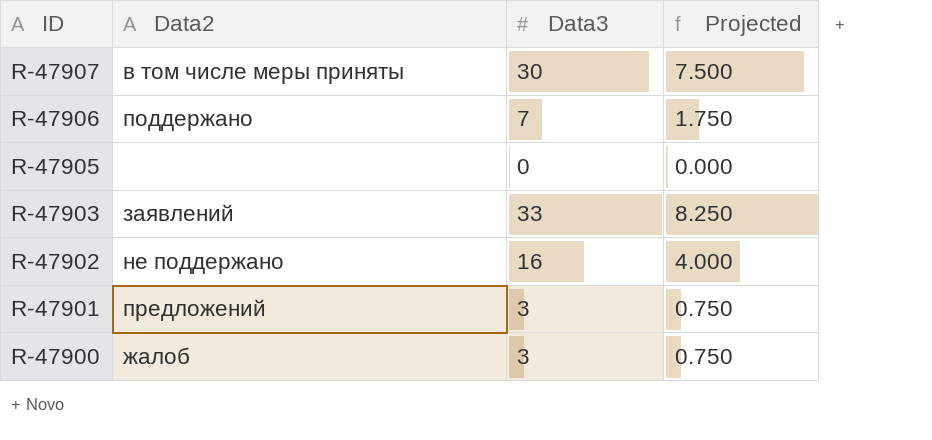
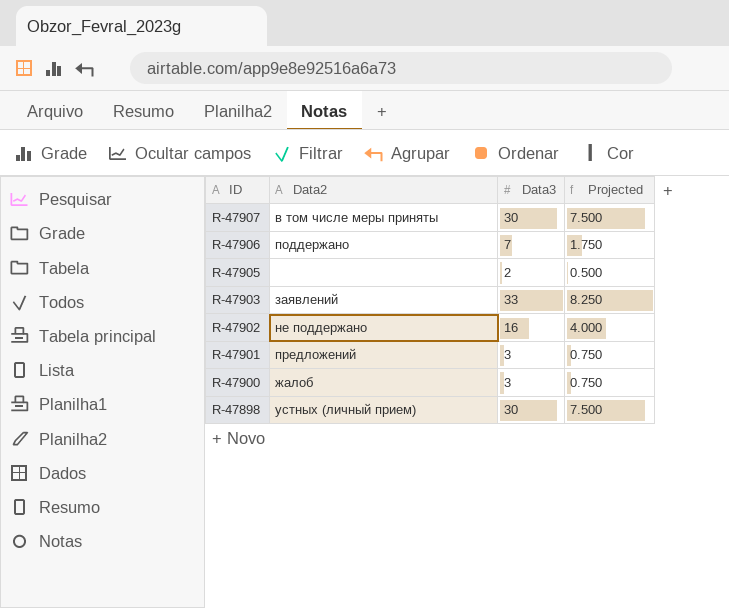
R-47905 | Data3: 0 -> 2
R-47905 | Projected: 0.000 -> 0.500
row R-47898: none -> устных (личный прием) | 30 | 7.500

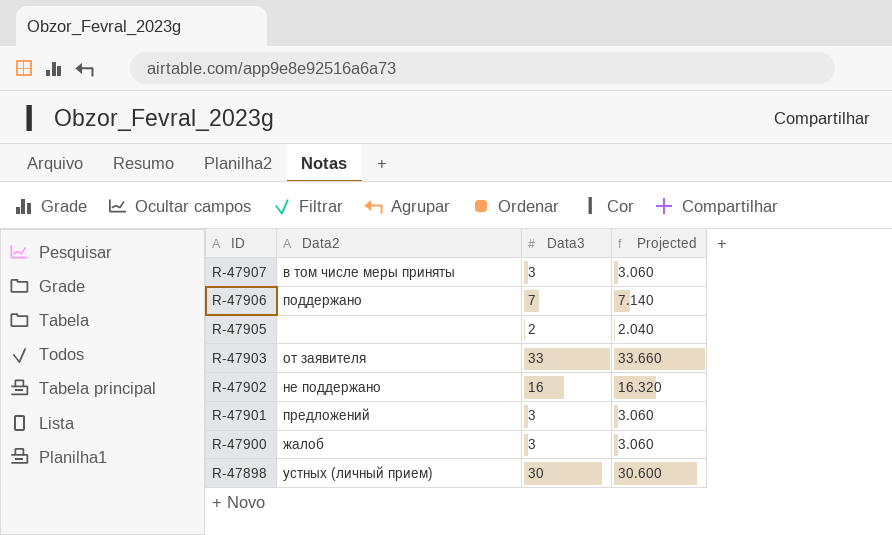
column Projected | formula: [Data3] * 0.25 -> [Data3] * 1.02
R-47907 | Data3: 30 -> 3
R-47903 | Data2: заявлений -> от заявителя

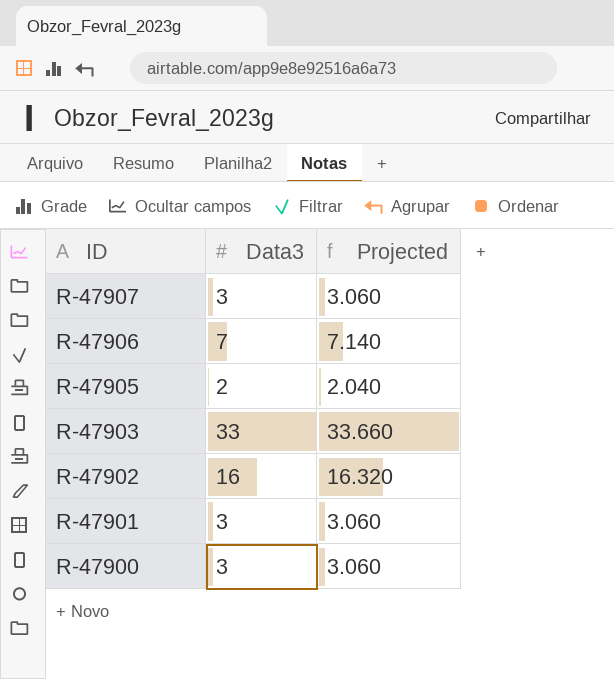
column Data2 | position: 2 -> none
row R-47898: устных (личный прием) | 30 | 30.600 -> none

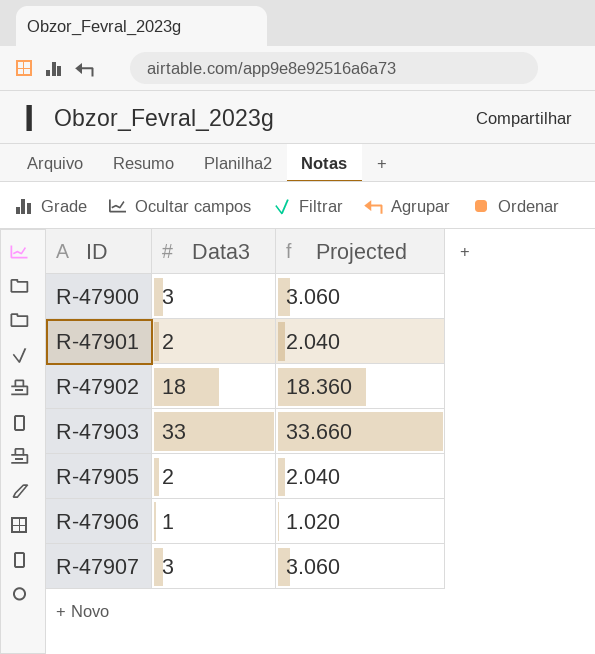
row order: ID descending -> ID ascending
R-47901 | Data3: 3 -> 2
R-47901 | Projected: 3.060 -> 2.040
R-47902 | Data3: 16 -> 18
R-47902 | Projected: 16.320 -> 18.360
R-47906 | Data3: 7 -> 1
R-47906 | Projected: 7.140 -> 1.020

